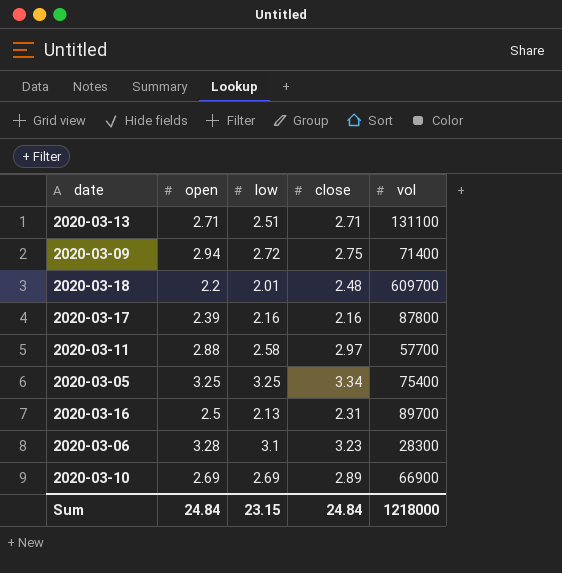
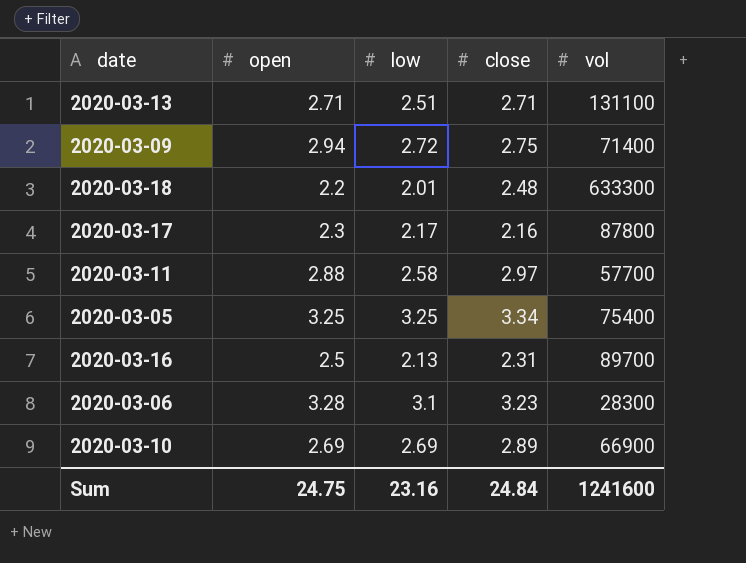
2020-03-18 | vol: 609700 -> 633300
2020-03-17 | open: 2.39 -> 2.3
2020-03-17 | low: 2.16 -> 2.17
Sum | open: 24.84 -> 24.75
Sum | low: 23.15 -> 23.16
Sum | vol: 1218000 -> 1241600

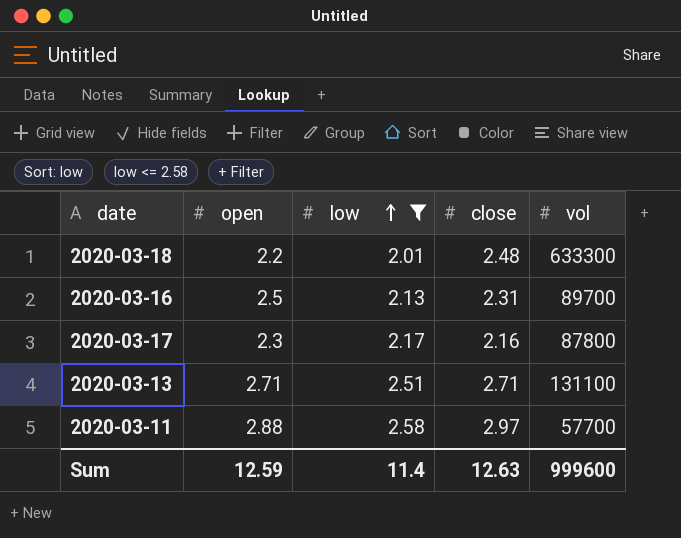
filter: none -> low <= 2.58
row order: none -> low ascending
Sum | open: 24.75 -> 12.59
Sum | low: 23.16 -> 11.4
Sum | close: 24.84 -> 12.63
Sum | vol: 1241600 -> 999600

